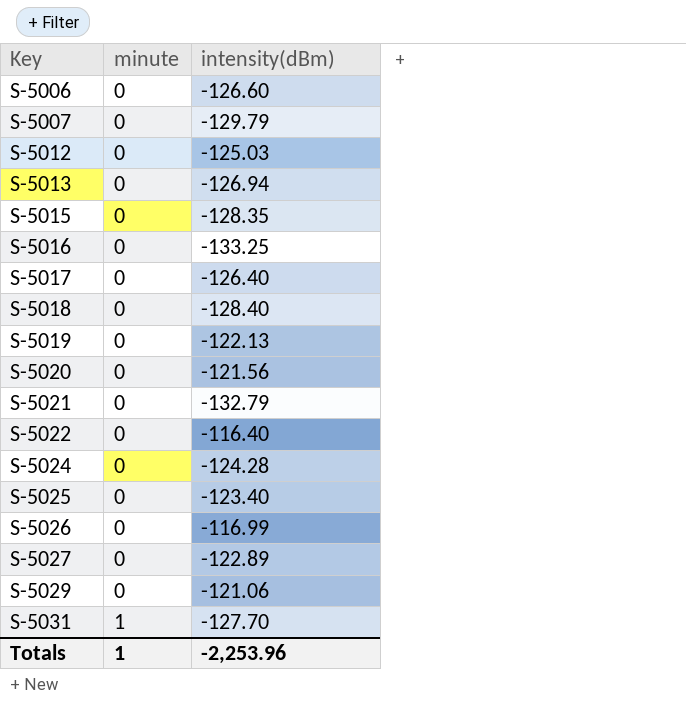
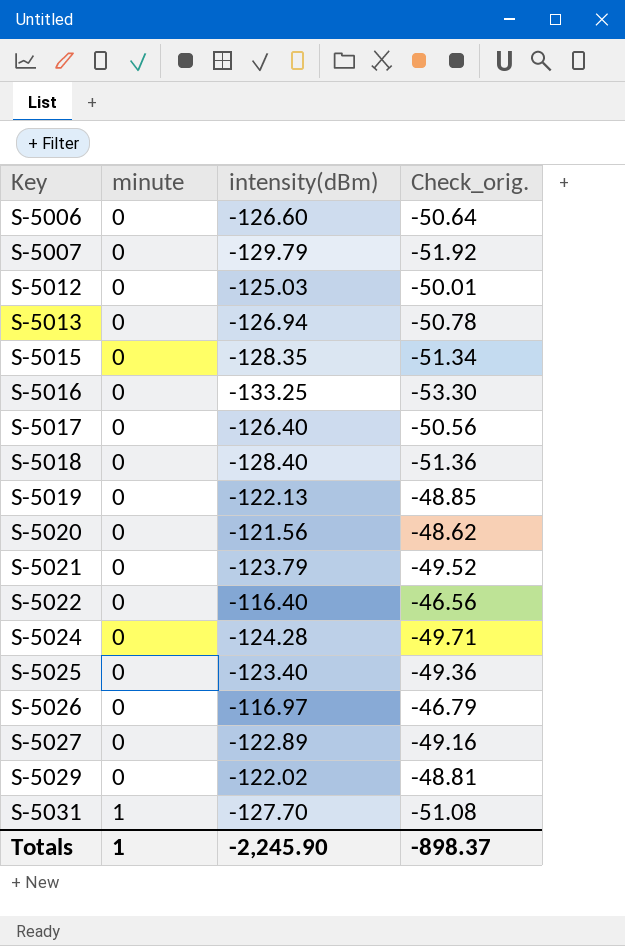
column Check_orig. | formula: none -> [intensity(dBm)] * 0.4
S-5021 | intensity(dBm): -132.79 -> -123.79
S-5026 | intensity(dBm): -116.99 -> -116.97
S-5029 | intensity(dBm): -121.06 -> -122.02
Totals | intensity(dBm): -2,253.96 -> -2,245.90

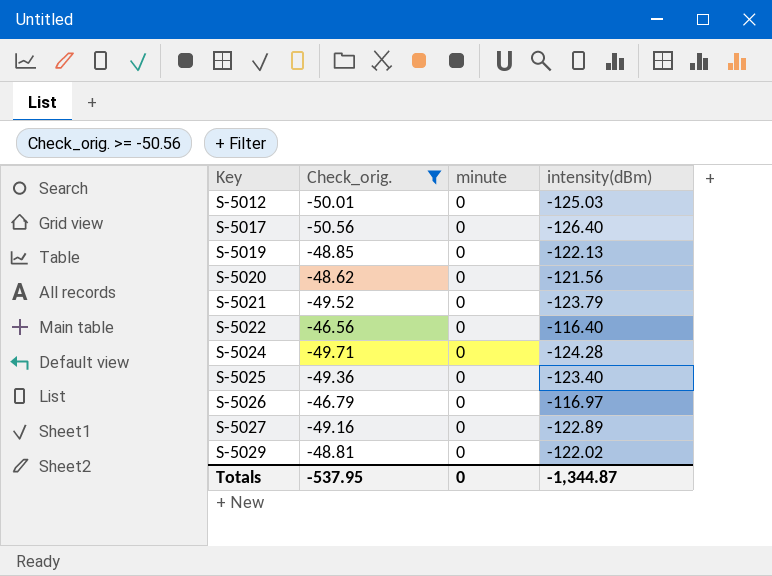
filter: none -> Check_orig. >= -50.56
column Check_orig. | position: 4 -> 2
Totals | Check_orig.: -898.37 -> -537.95
Totals | minute: 1 -> 0
Totals | intensity(dBm): -2,245.90 -> -1,344.87

